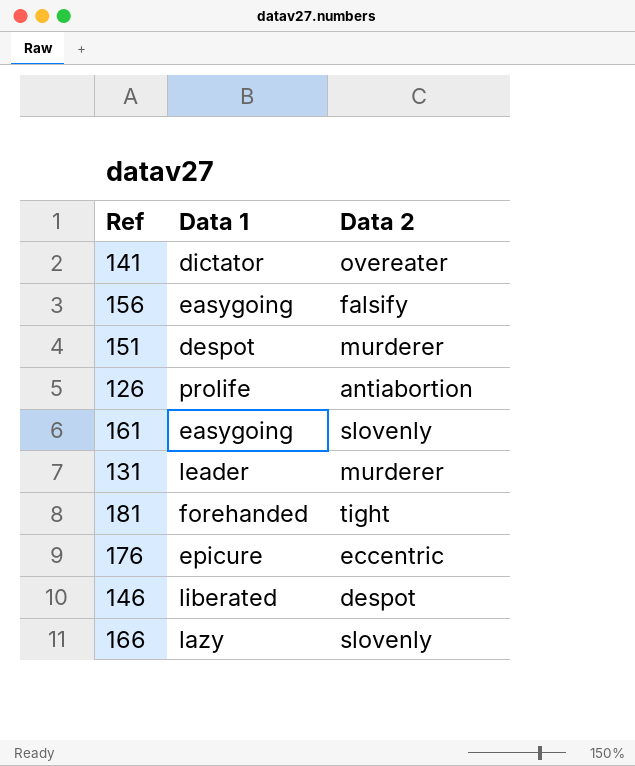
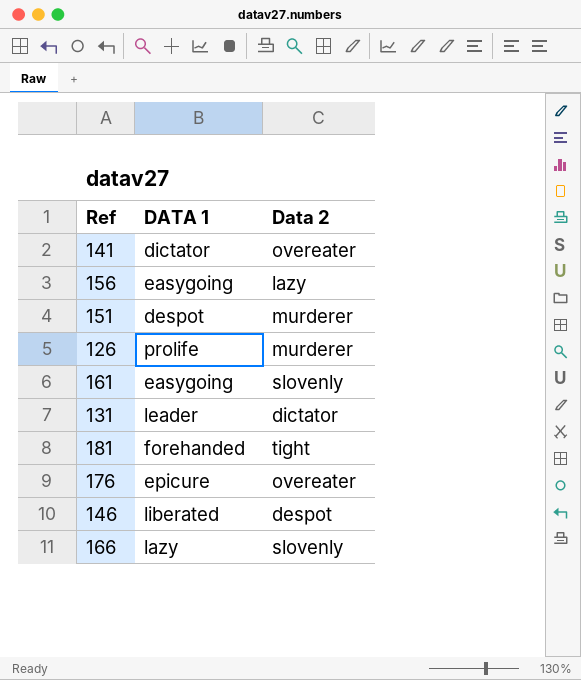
column name: Data 1 -> DATA 1
156 | Data 2: falsify -> lazy
126 | Data 2: antiabortion -> murderer
131 | Data 2: murderer -> dictator
176 | Data 2: eccentric -> overeater

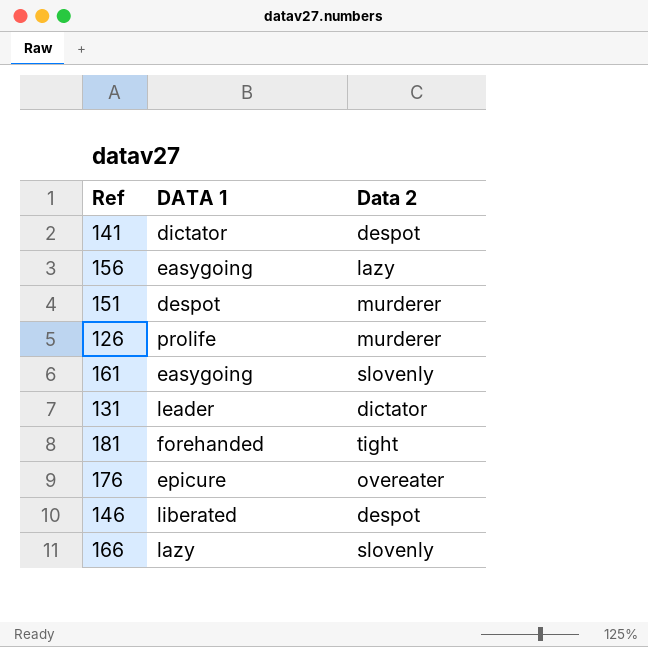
141 | Data 2: overeater -> despot

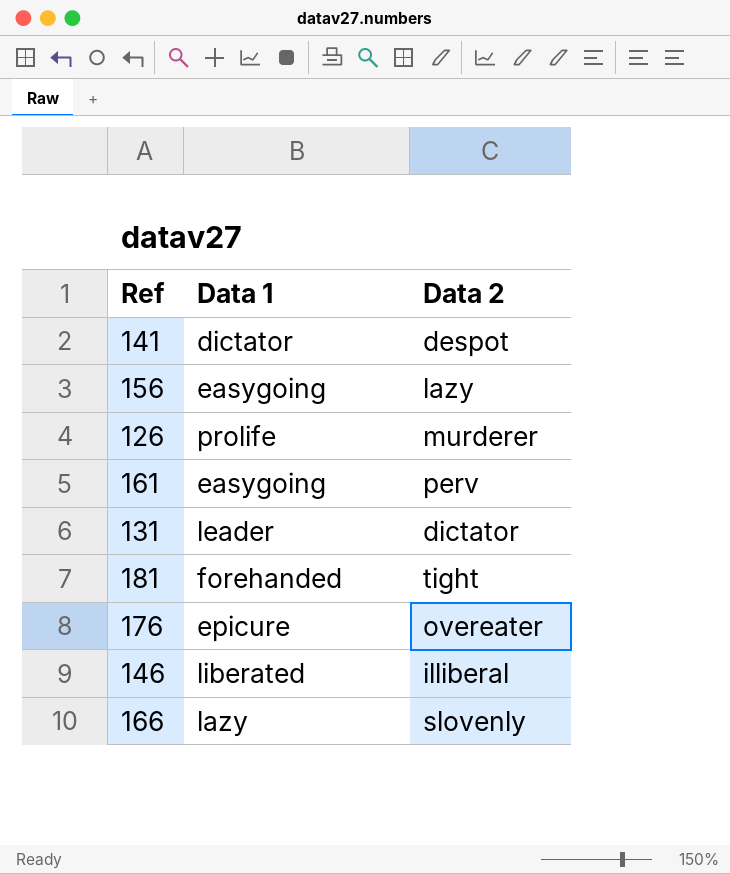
column name: DATA 1 -> Data 1
row 151: despot | murderer -> none
161 | Data 2: slovenly -> perv
146 | Data 2: despot -> illiberal

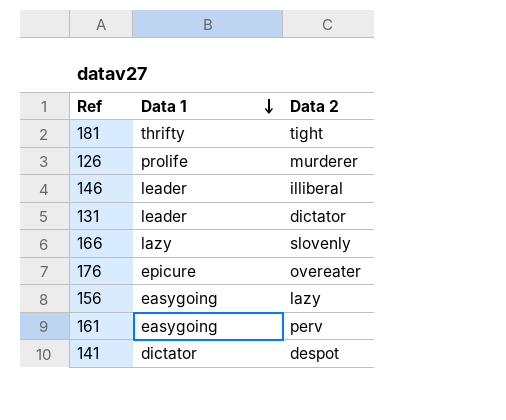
row order: none -> Data 1 descending
181 | Data 1: forehanded -> thrifty
146 | Data 1: liberated -> leader

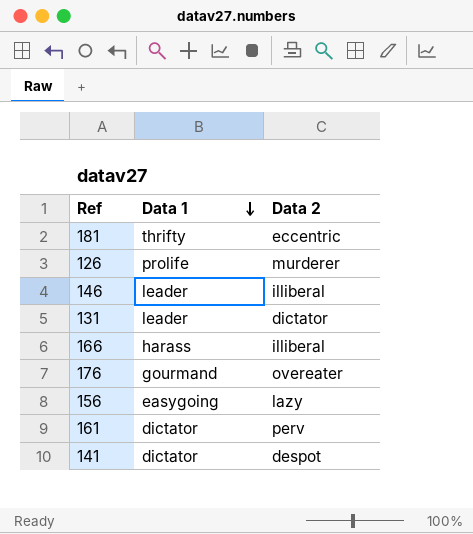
181 | Data 2: tight -> eccentric
166 | Data 1: lazy -> harass
166 | Data 2: slovenly -> illiberal
176 | Data 1: epicure -> gourmand
161 | Data 1: easygoing -> dictator

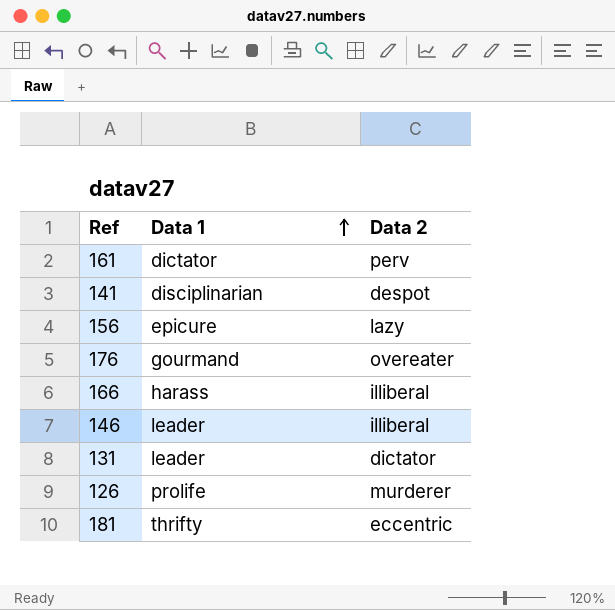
row order: Data 1 descending -> Data 1 ascending
141 | Data 1: dictator -> disciplinarian
156 | Data 1: easygoing -> epicure

